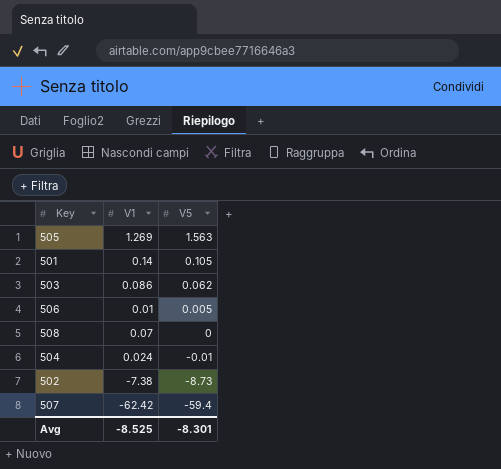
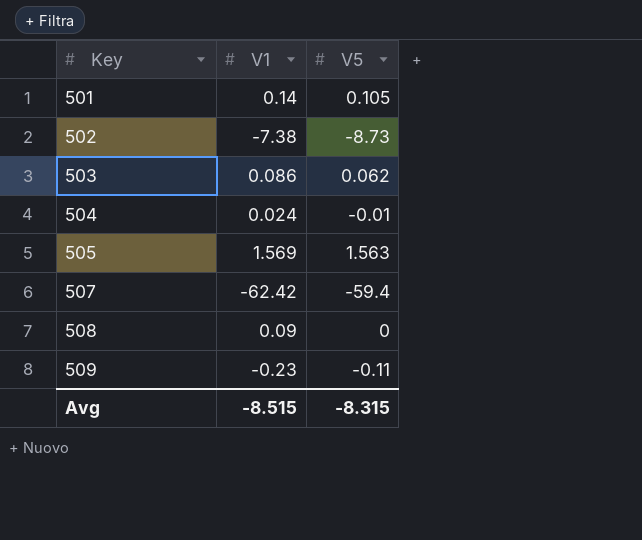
row order: V5 descending -> Key ascending
row 506: 0.01 | 0.005 -> none
505 | V1: 1.269 -> 1.569
508 | V1: 0.07 -> 0.09
row 509: none -> -0.23 | -0.11
Avg | V1: -8.525 -> -8.515
Avg | V5: -8.301 -> -8.315

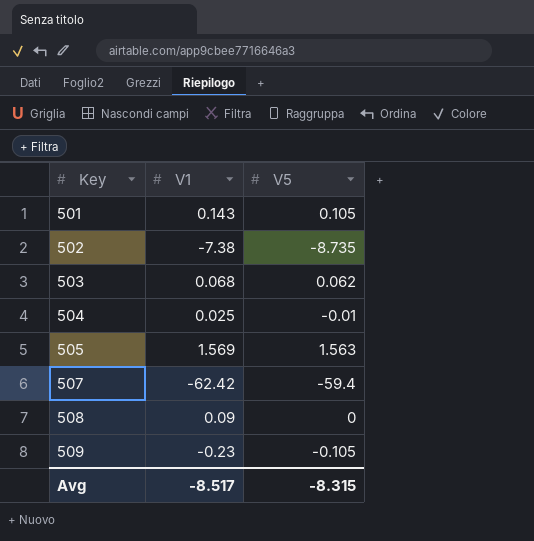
501 | V1: 0.14 -> 0.143
502 | V5: -8.73 -> -8.735
503 | V1: 0.086 -> 0.068
504 | V1: 0.024 -> 0.025
509 | V5: -0.11 -> -0.105
Avg | V1: -8.515 -> -8.517

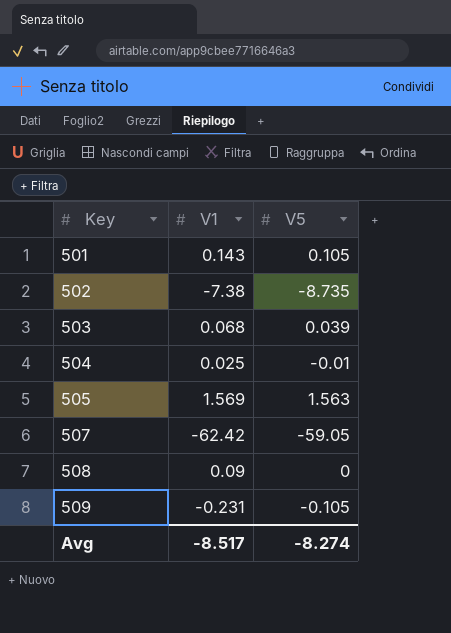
503 | V5: 0.062 -> 0.039
507 | V5: -59.4 -> -59.05
509 | V1: -0.23 -> -0.231
Avg | V5: -8.315 -> -8.274

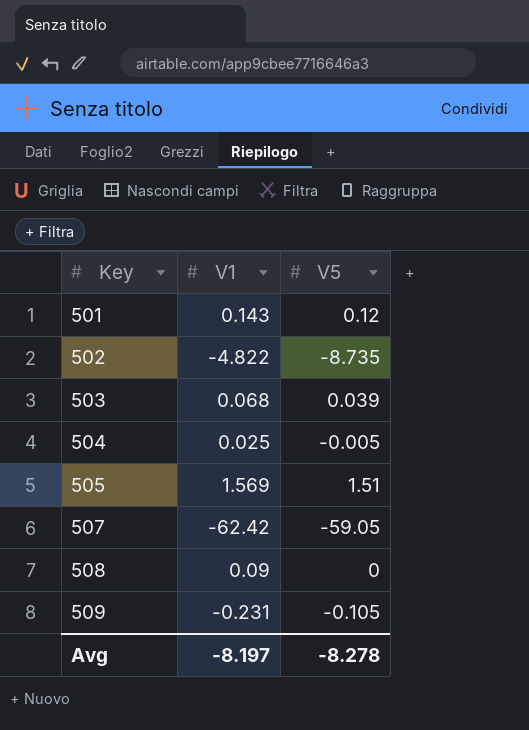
501 | V5: 0.105 -> 0.12
502 | V1: -7.38 -> -4.822
504 | V5: -0.01 -> -0.005
505 | V5: 1.563 -> 1.51
Avg | V1: -8.517 -> -8.197
Avg | V5: -8.274 -> -8.278

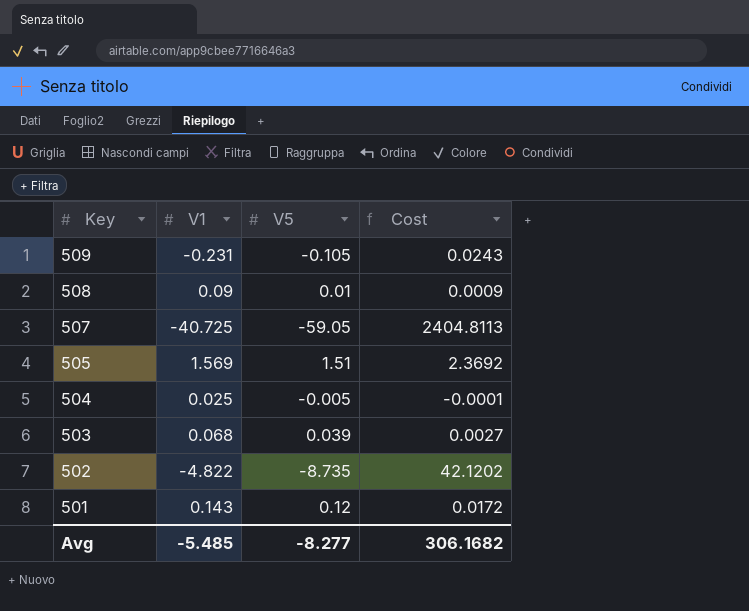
row order: Key ascending -> Key descending
column Cost | formula: none -> [V1] * [V5]
508 | V5: 0 -> 0.01
507 | V1: -62.42 -> -40.725
Avg | V1: -8.197 -> -5.485
Avg | V5: -8.278 -> -8.277

